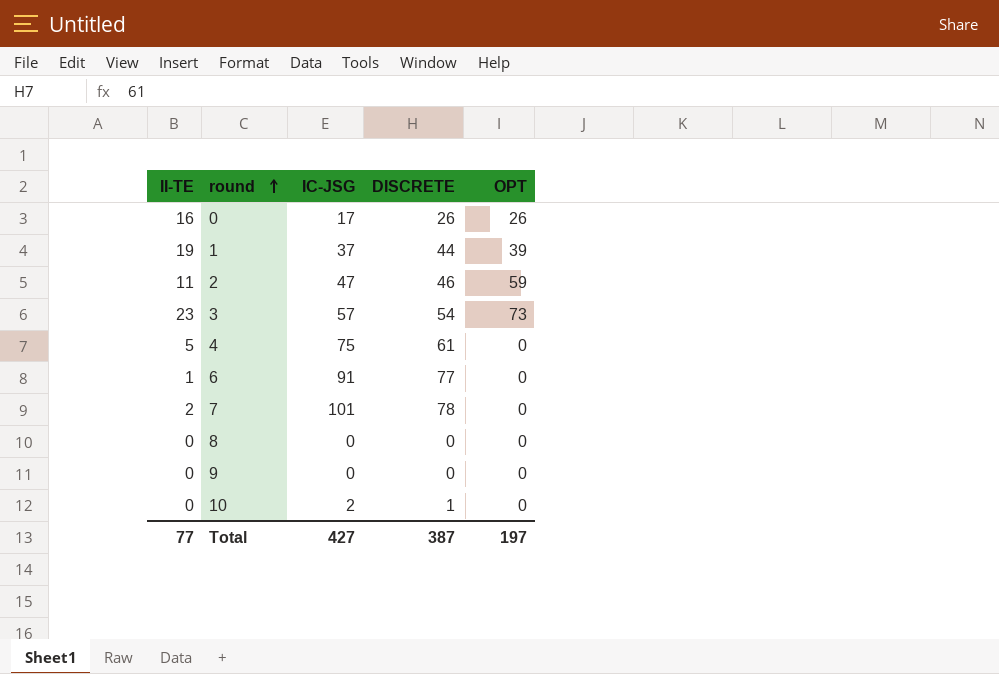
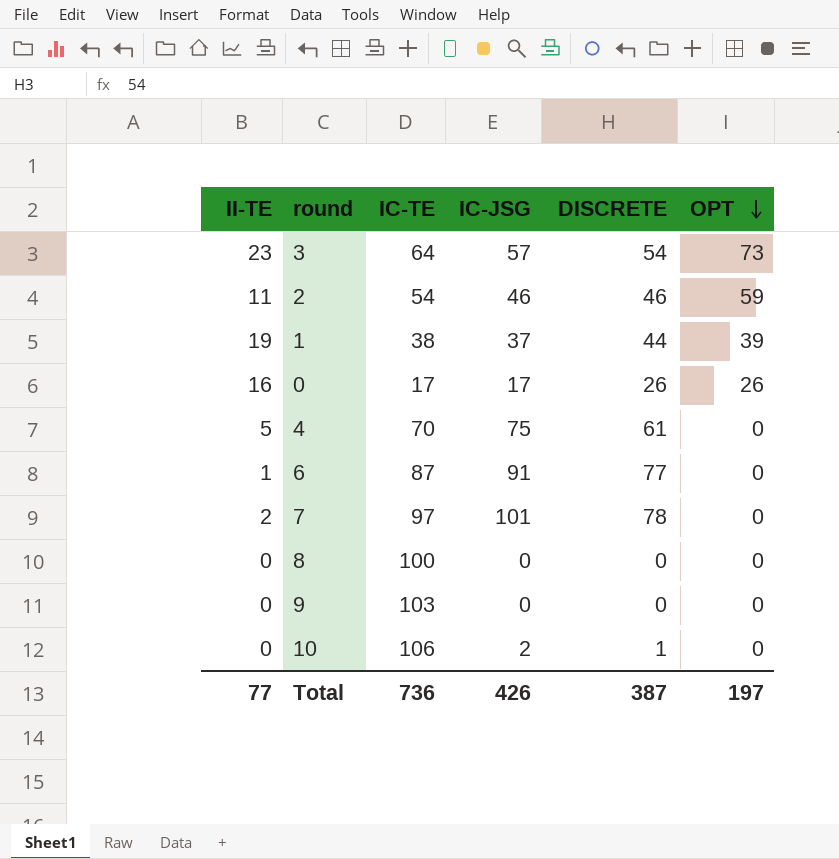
row order: round ascending -> OPT descending
column IC-TE | position: none -> 3
2 | IC-JSG: 47 -> 46
Total | IC-JSG: 427 -> 426

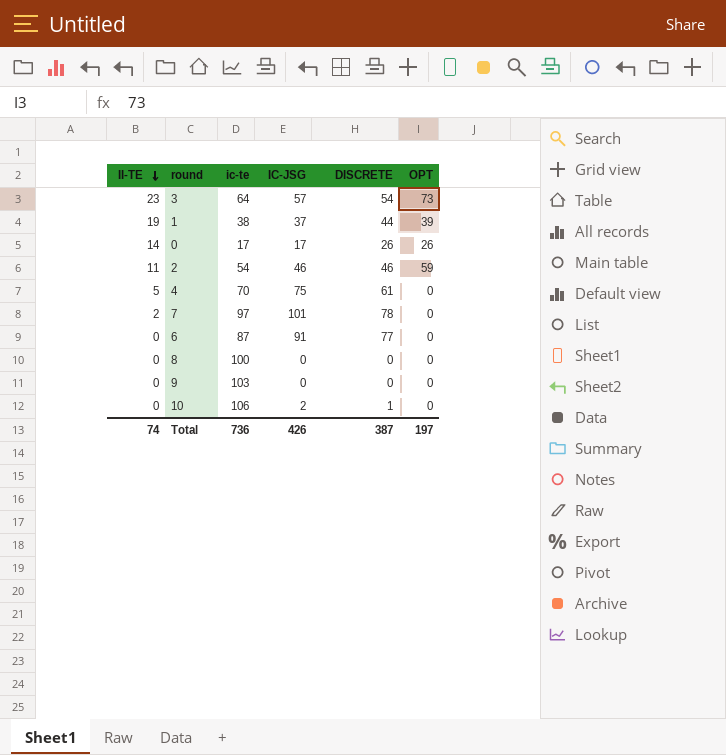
row order: OPT descending -> II-TE descending
column name: IC-TE -> ic-te
0 | II-TE: 16 -> 14
6 | II-TE: 1 -> 0
Total | II-TE: 77 -> 74

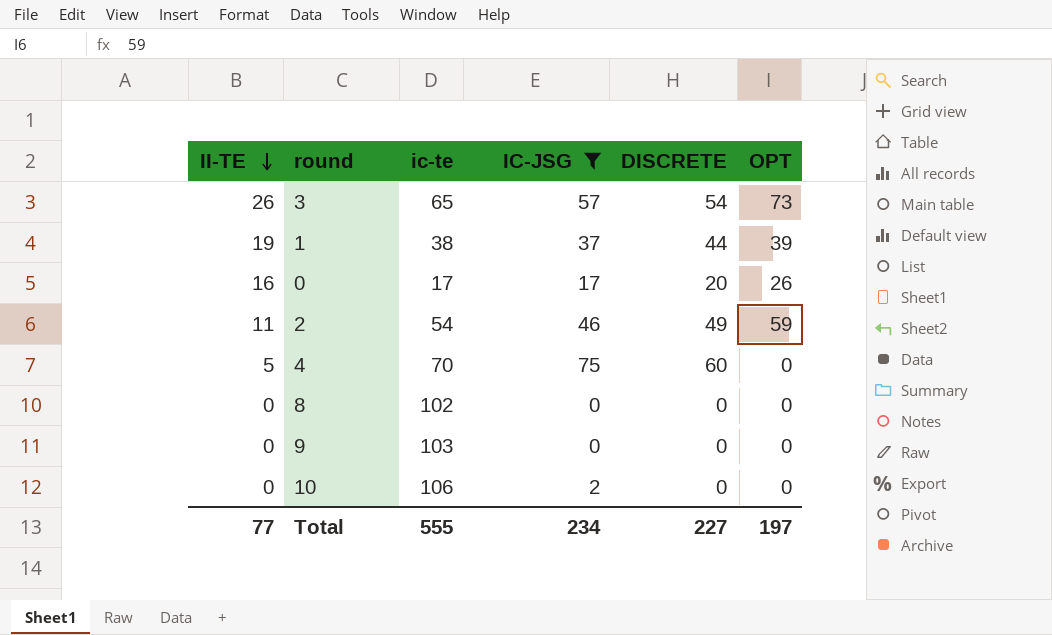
filter: none -> IC-JSG <= 75
3 | II-TE: 23 -> 26
3 | ic-te: 64 -> 65
0 | II-TE: 14 -> 16
0 | DISCRETE: 26 -> 20
2 | DISCRETE: 46 -> 49
4 | DISCRETE: 61 -> 60
8 | ic-te: 100 -> 102
10 | DISCRETE: 1 -> 0
Total | II-TE: 74 -> 77
Total | ic-te: 736 -> 555
Total | IC-JSG: 426 -> 234
Total | DISCRETE: 387 -> 227

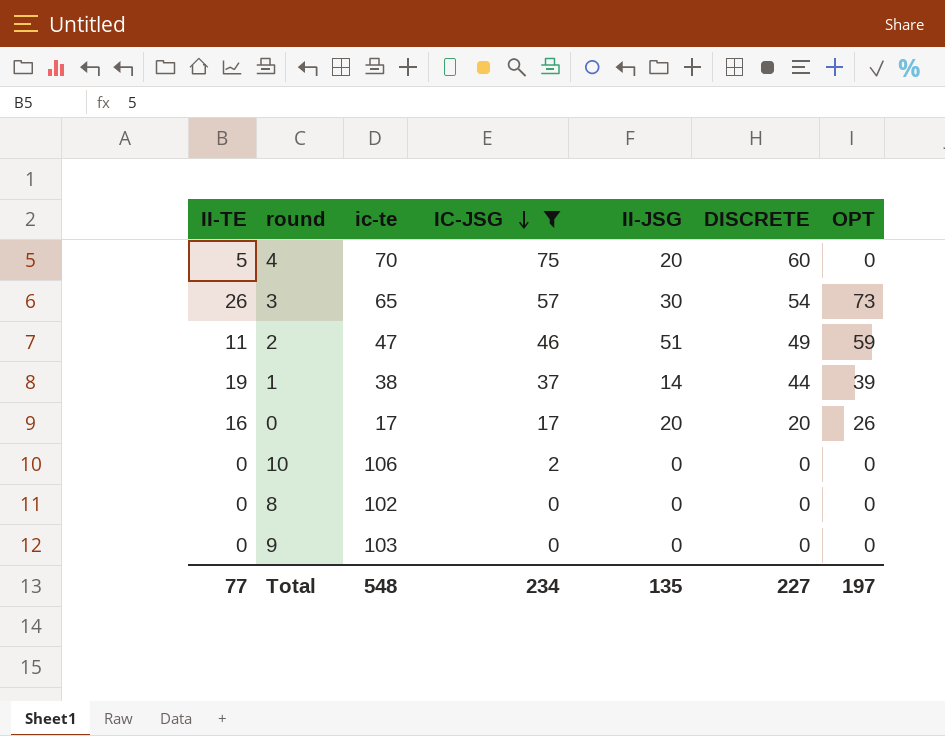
row order: II-TE descending -> IC-JSG descending
column II-JSG | position: none -> 5
2 | ic-te: 54 -> 47
Total | ic-te: 555 -> 548

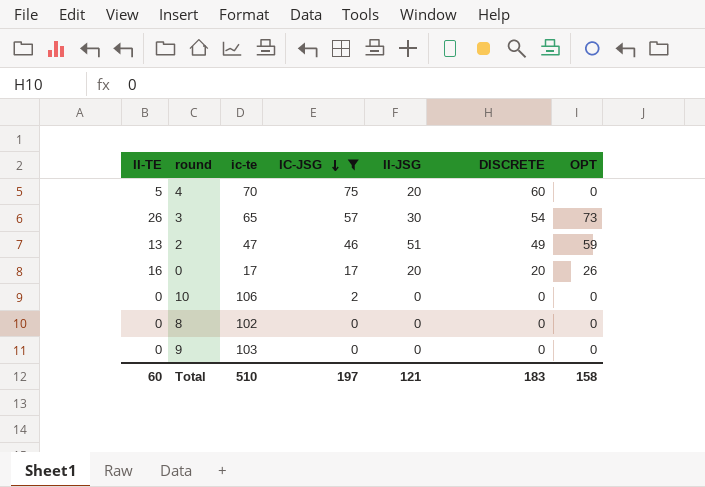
row 1: 19 | 38 | 37 | 14 | 44 | 39 -> none
2 | II-TE: 11 -> 13
Total | II-TE: 77 -> 60
Total | ic-te: 548 -> 510
Total | IC-JSG: 234 -> 197
Total | II-JSG: 135 -> 121
Total | DISCRETE: 227 -> 183
Total | OPT: 197 -> 158

